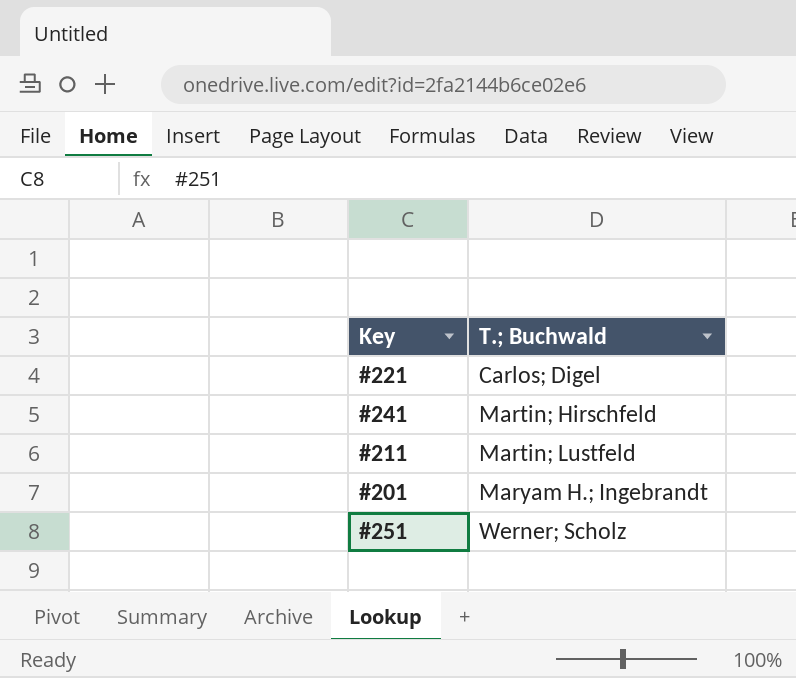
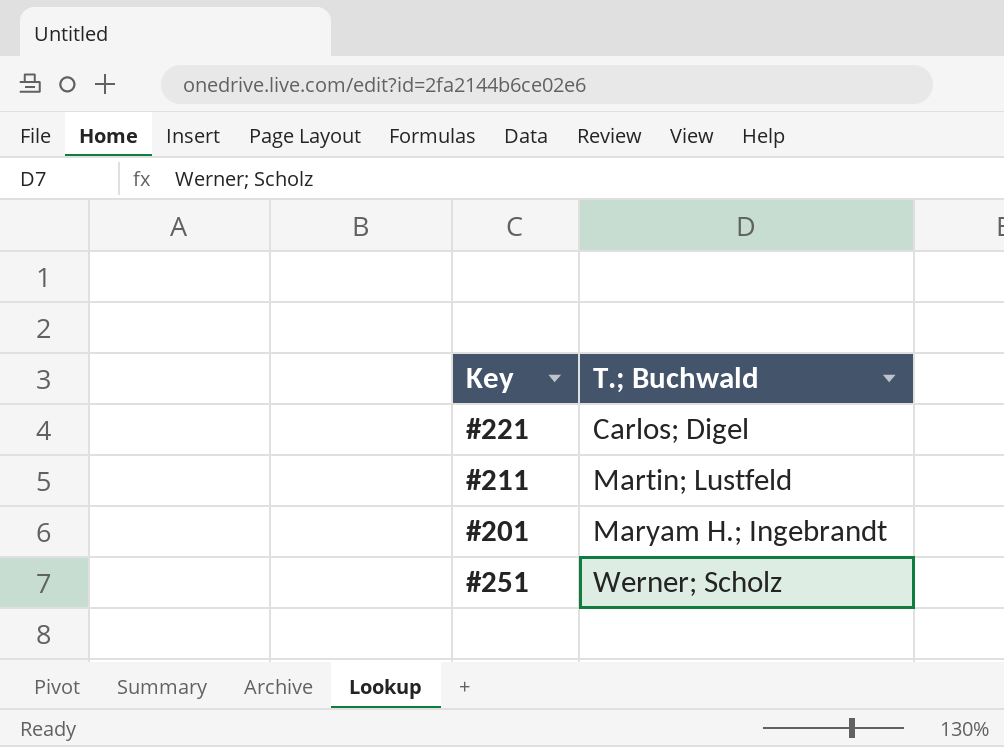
row #241: Martin; Hirschfeld -> none

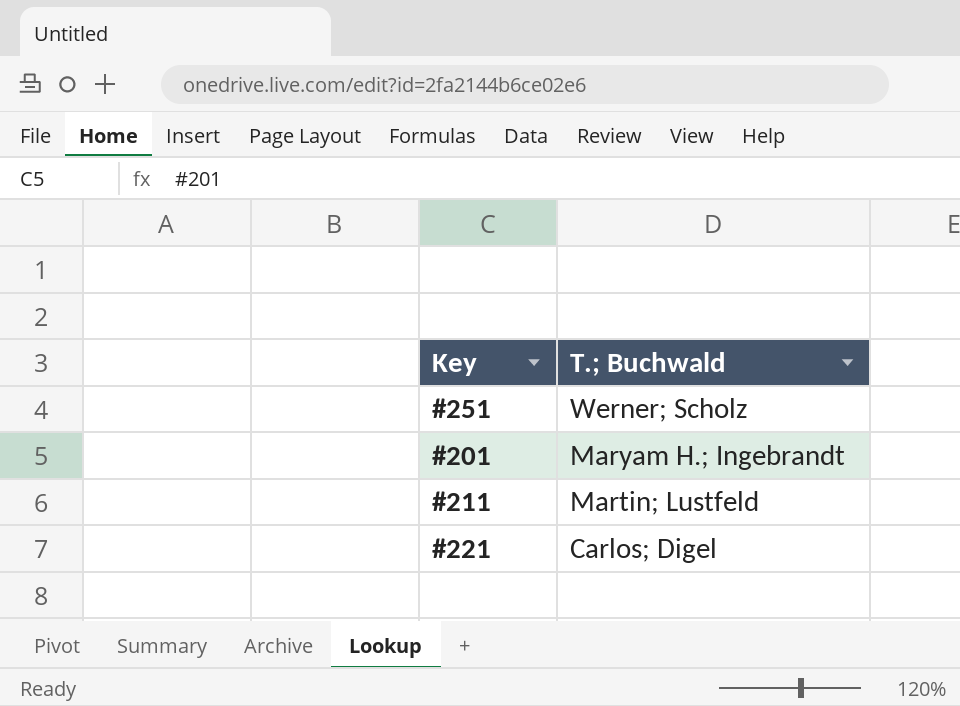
row order: T.; Buchwald ascending -> T.; Buchwald descending

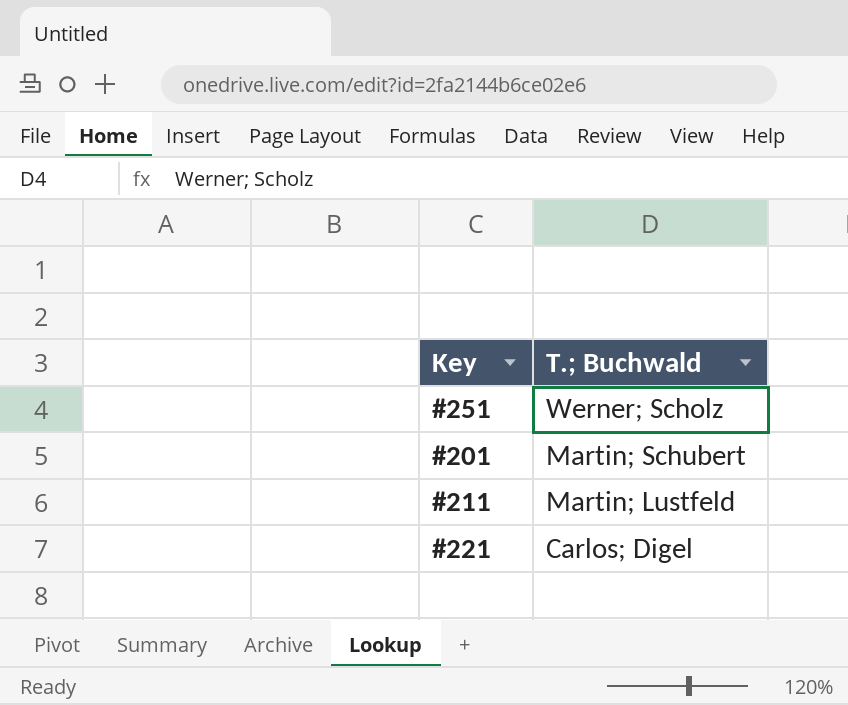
#201 | T.; Buchwald: Maryam H.; Ingebrandt -> Martin; Schubert

